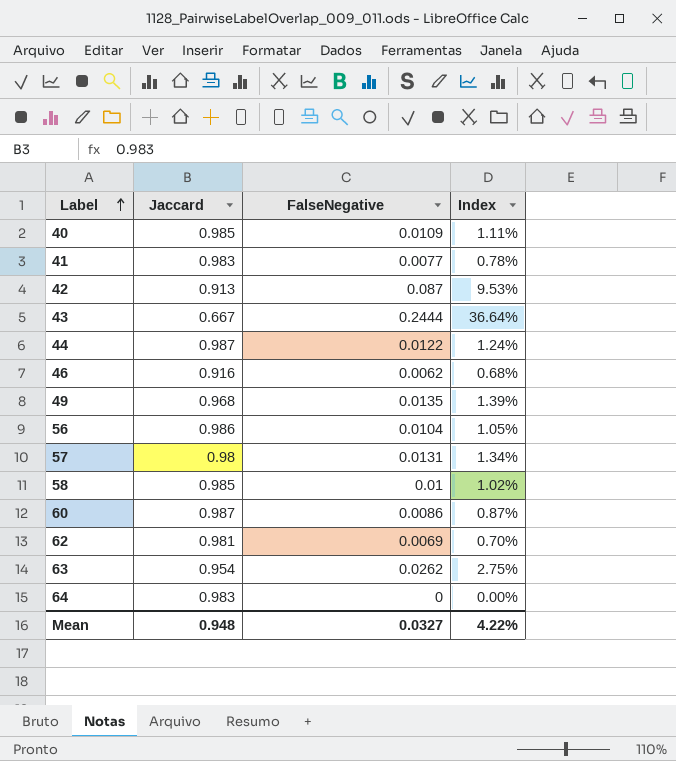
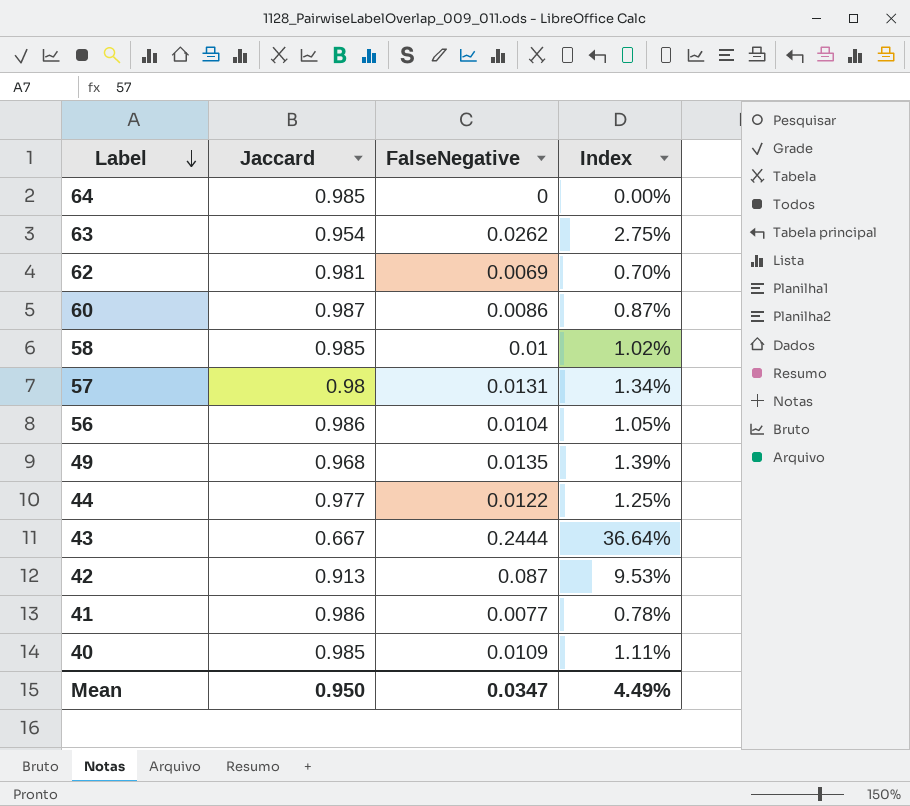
row order: Label ascending -> Label descending
row 46: 0.916 | 0.0062 | 0.68% -> none
64 | Jaccard: 0.983 -> 0.985
44 | Jaccard: 0.987 -> 0.977
44 | Index: 1.24% -> 1.25%
41 | Jaccard: 0.983 -> 0.986
Mean | Jaccard: 0.948 -> 0.950
Mean | FalseNegative: 0.0327 -> 0.0347
Mean | Index: 4.22% -> 4.49%

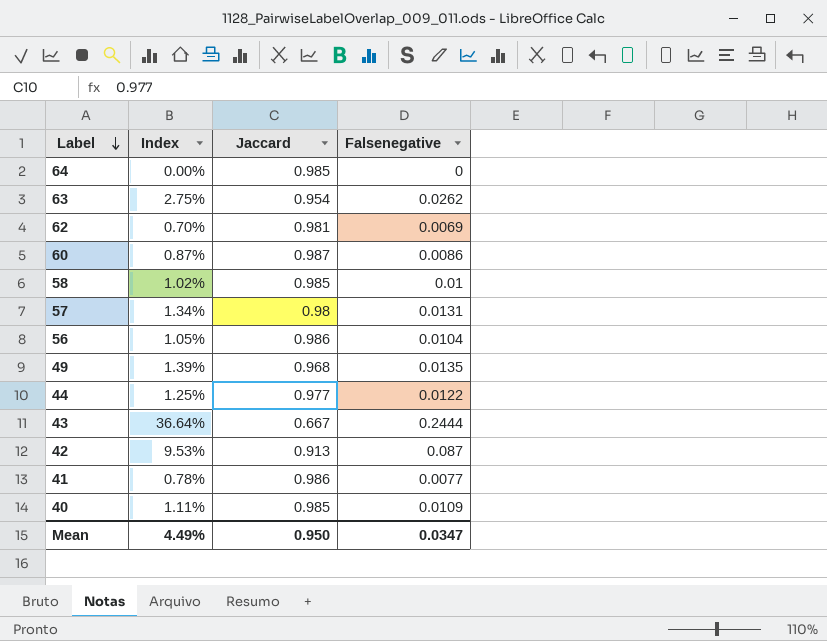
column Index | position: 4 -> 2
column name: FalseNegative -> Falsenegative

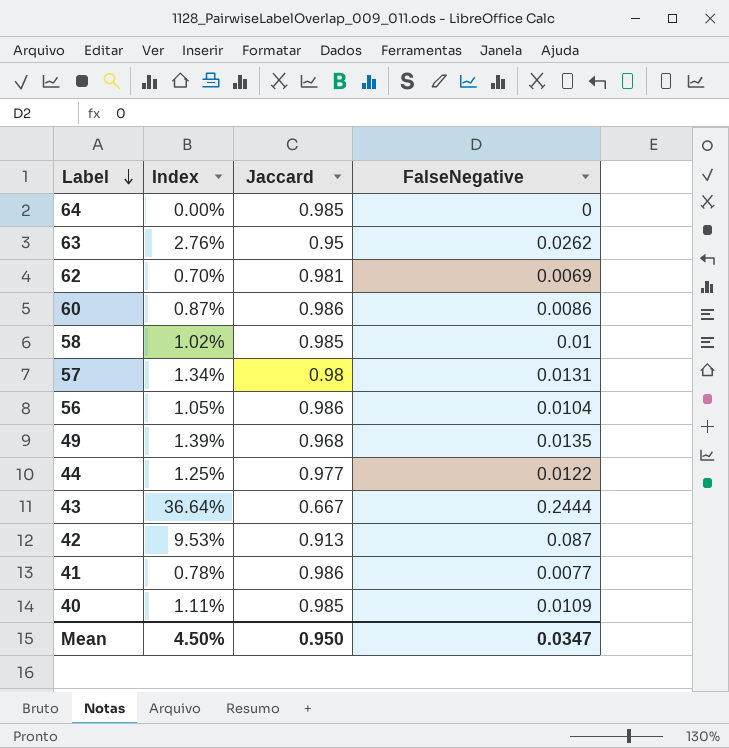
column name: Falsenegative -> FalseNegative
63 | Index: 2.75% -> 2.76%
63 | Jaccard: 0.954 -> 0.95
60 | Jaccard: 0.987 -> 0.986
Mean | Index: 4.49% -> 4.50%

